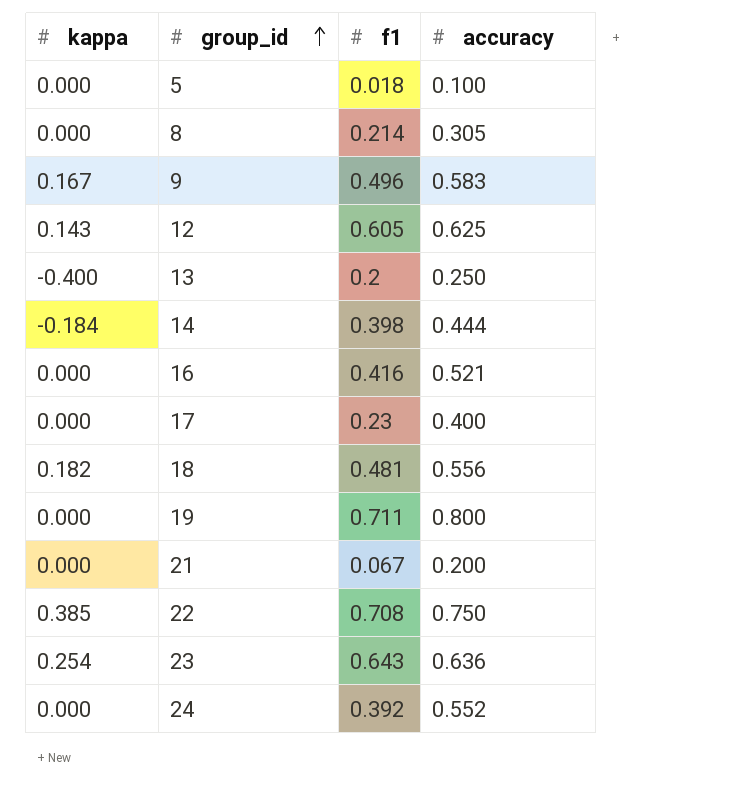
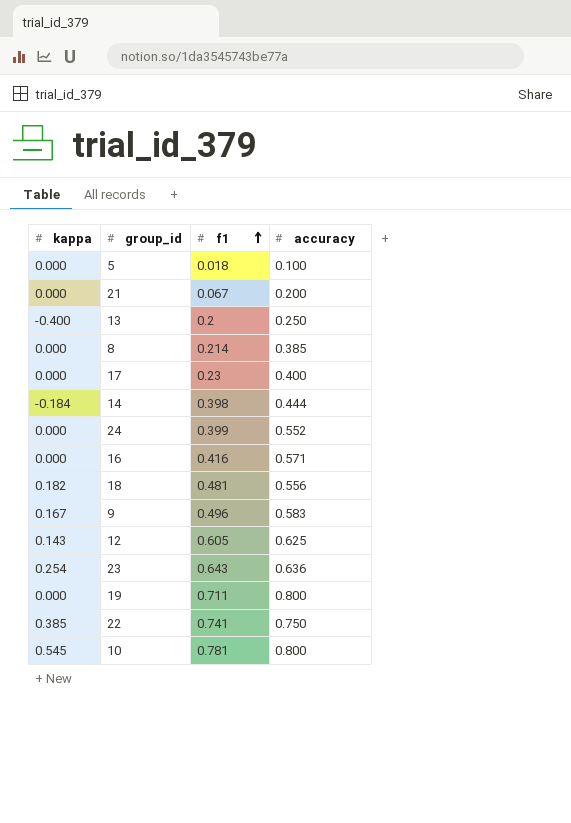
row order: group_id ascending -> f1 ascending
8 | accuracy: 0.305 -> 0.385
24 | f1: 0.392 -> 0.399
16 | accuracy: 0.521 -> 0.571
22 | f1: 0.708 -> 0.741
row 10: none -> 0.545 | 0.781 | 0.800

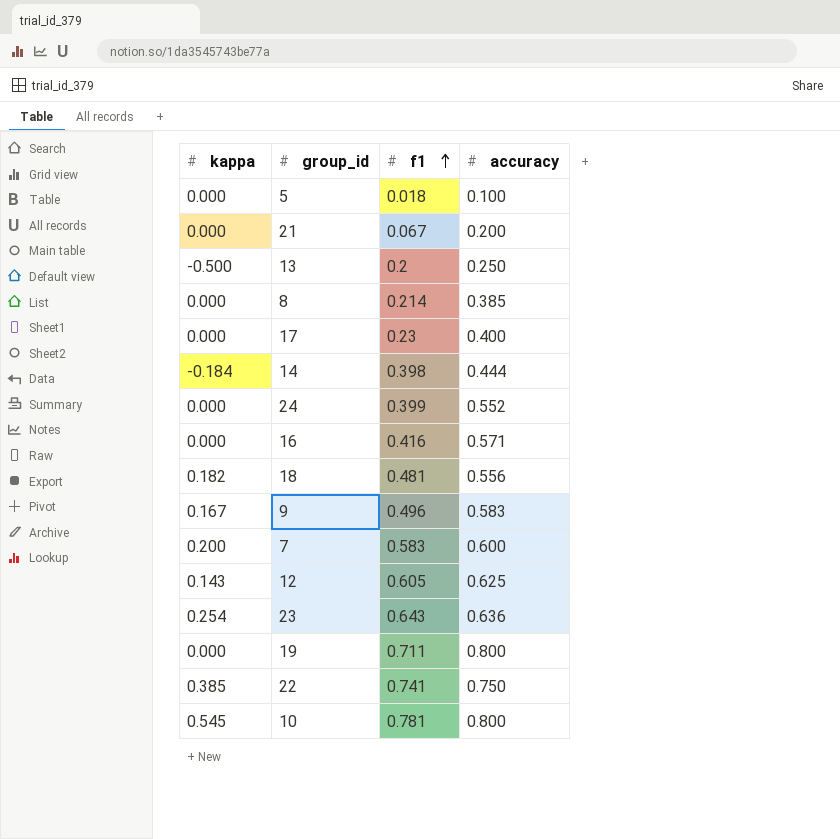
13 | kappa: -0.400 -> -0.500
row 7: none -> 0.200 | 0.583 | 0.600

